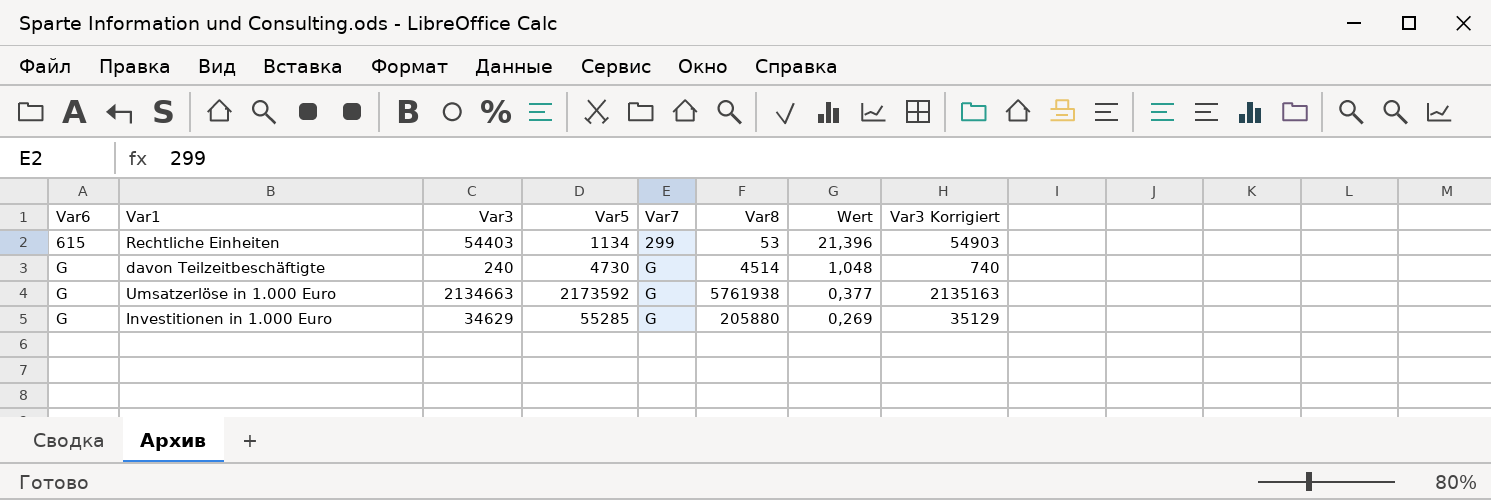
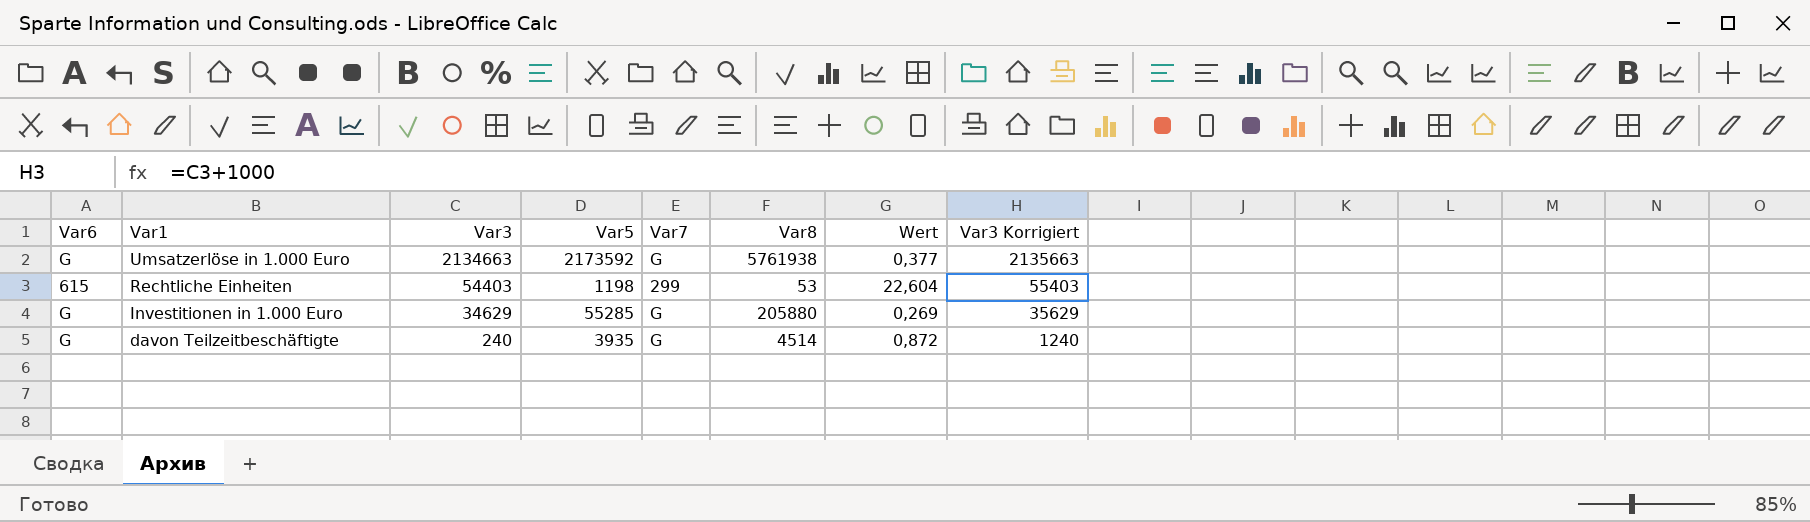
row order: Var6 ascending -> Var1 descending
column Var3 Korrigiert | formula: [Var3] + 500 -> [Var3] + 1000
Rechtliche Einheiten | Var5: 1134 -> 1198
Rechtliche Einheiten | Wert: 21,396 -> 22,604
davon Teilzeitbeschäftigte | Var5: 4730 -> 3935
davon Teilzeitbeschäftigte | Wert: 1,048 -> 0,872

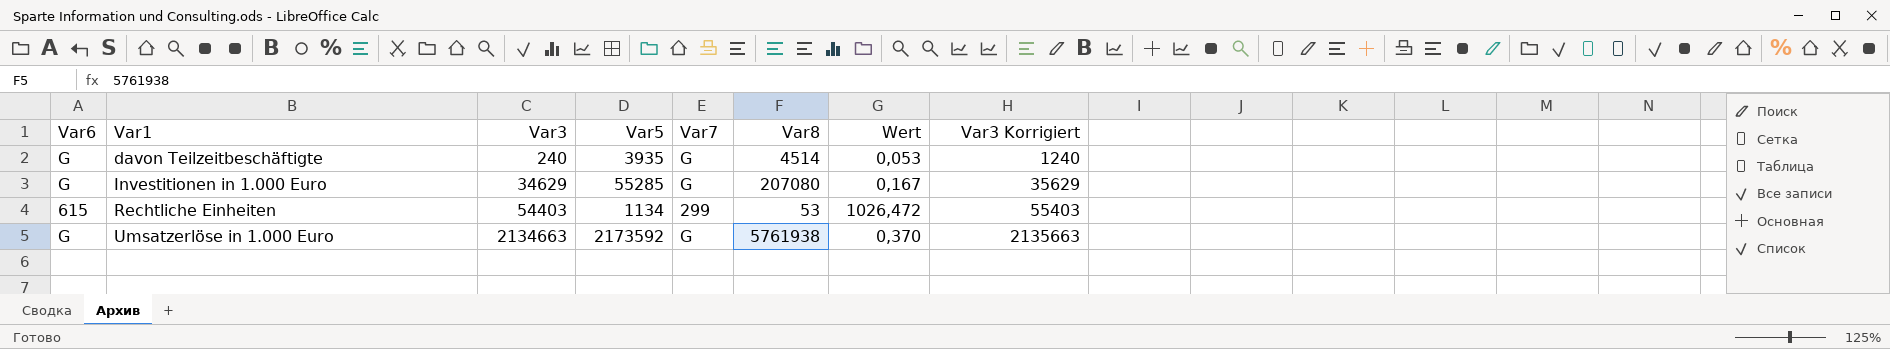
row order: Var1 descending -> Var1 ascending
column Wert | formula: [Var5] / [Var8] -> [Var3] / [Var8]
Investitionen in 1.000 Euro | Var8: 205880 -> 207080
Rechtliche Einheiten | Var5: 1198 -> 1134

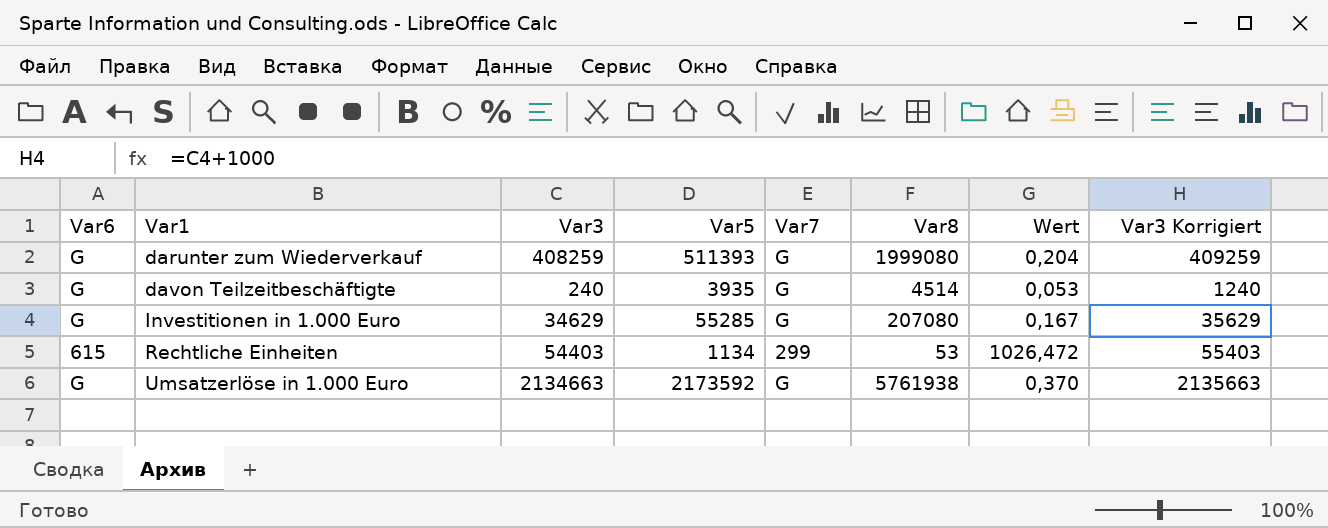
row darunter zum Wiederverkauf: none -> G | 408259 | 511393 | G | 1999080 | 0,204 | 409259

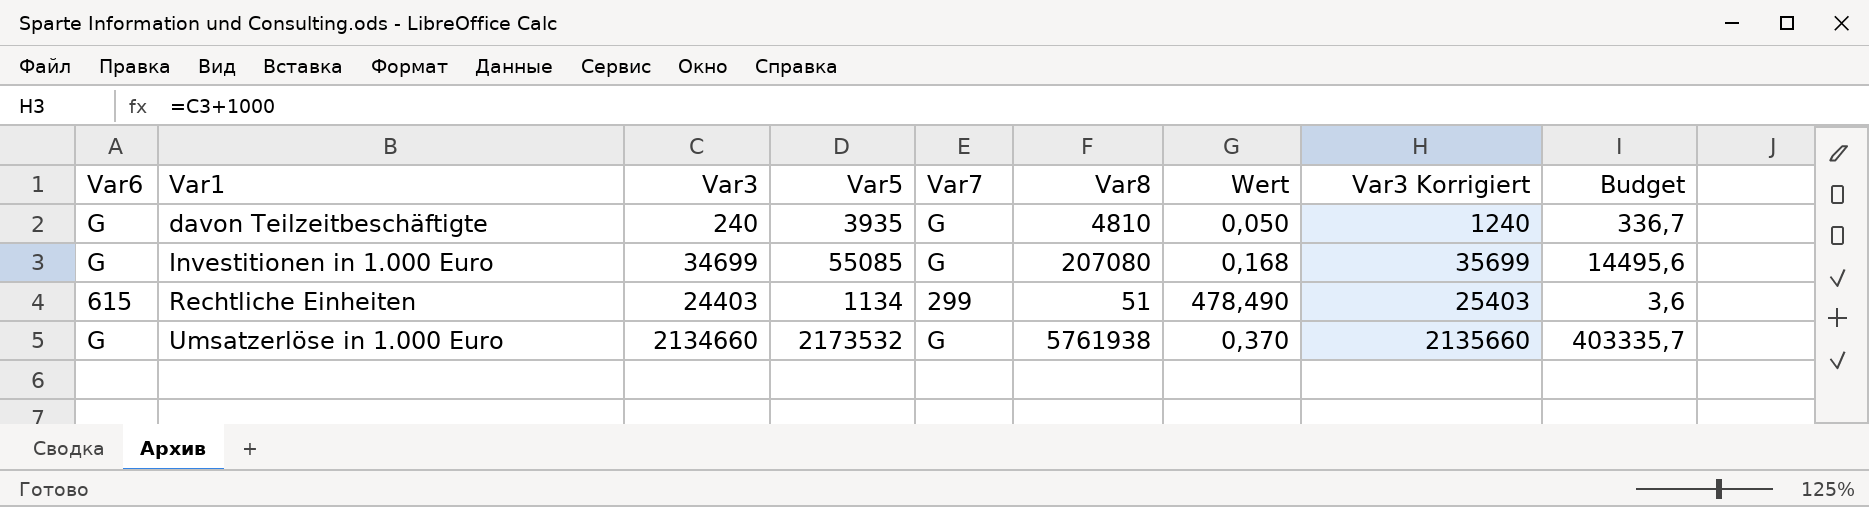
column Budget | formula: none -> [Var8] * 0,07
row darunter zum Wiederverkauf: G | 408259 | 511393 | G | 1999080 | 0,204 | 409259 -> none
davon Teilzeitbeschäftigte | Var8: 4514 -> 4810
davon Teilzeitbeschäftigte | Wert: 0,053 -> 0,050
Investitionen in 1.000 Euro | Var3: 34629 -> 34699
Investitionen in 1.000 Euro | Var5: 55285 -> 55085
Investitionen in 1.000 Euro | Wert: 0,167 -> 0,168
Investitionen in 1.000 Euro | Var3 Korrigiert: 35629 -> 35699
Rechtliche Einheiten | Var3: 54403 -> 24403
Rechtliche Einheiten | Var8: 53 -> 51
Rechtliche Einheiten | Wert: 1026,472 -> 478,490
Rechtliche Einheiten | Var3 Korrigiert: 55403 -> 25403
Umsatzerlöse in 1.000 Euro | Var3: 2134663 -> 2134660
Umsatzerlöse in 1.000 Euro | Var5: 2173592 -> 2173532
Umsatzerlöse in 1.000 Euro | Var3 Korrigiert: 2135663 -> 2135660

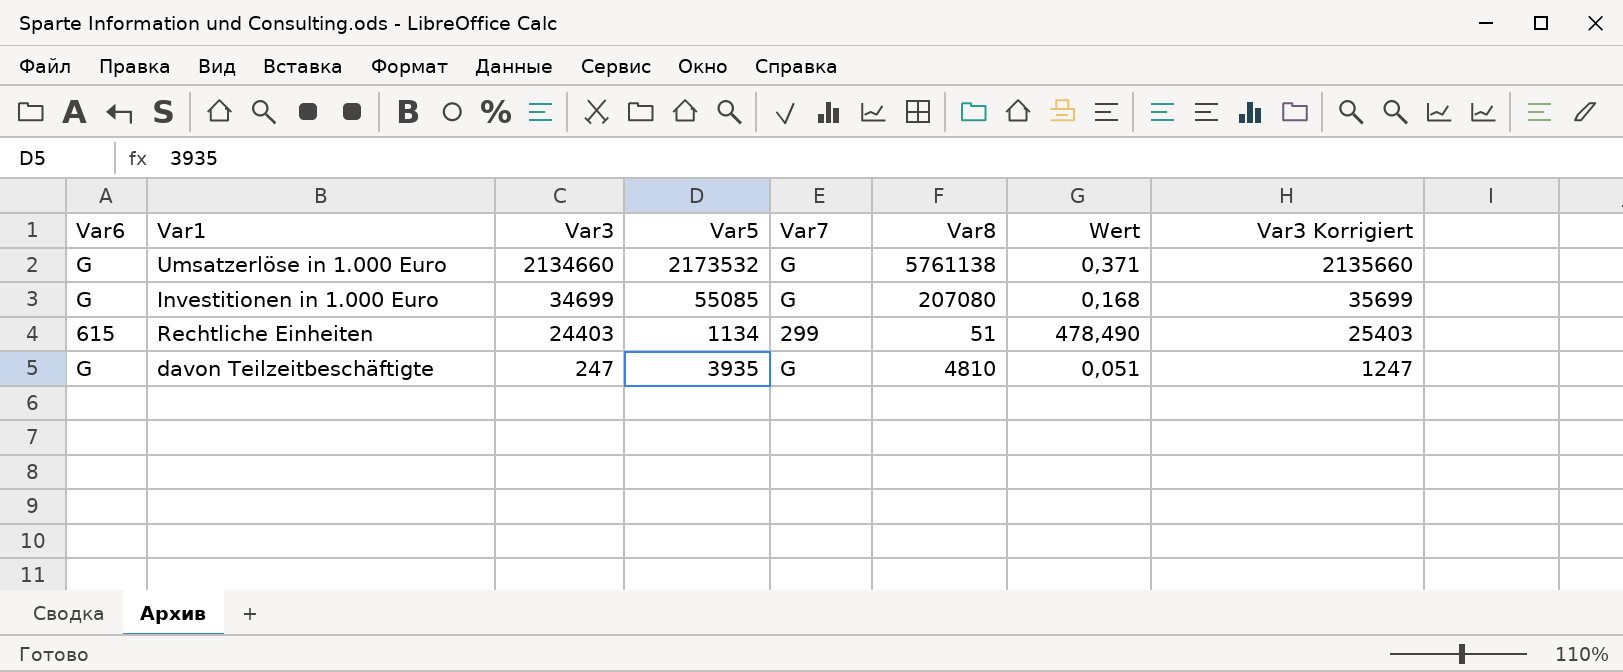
row order: Var1 ascending -> Var3 descending
column Budget | formula: [Var8] * 0,07 -> none
Umsatzerlöse in 1.000 Euro | Var8: 5761938 -> 5761138
Umsatzerlöse in 1.000 Euro | Wert: 0,370 -> 0,371
davon Teilzeitbeschäftigte | Var3: 240 -> 247
davon Teilzeitbeschäftigte | Wert: 0,050 -> 0,051
davon Teilzeitbeschäftigte | Var3 Korrigiert: 1240 -> 1247

